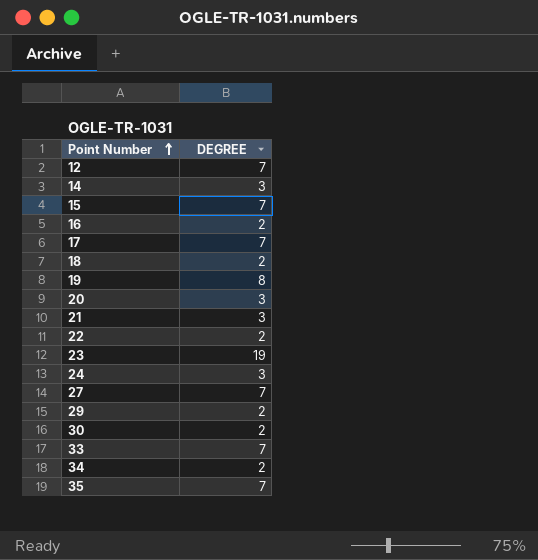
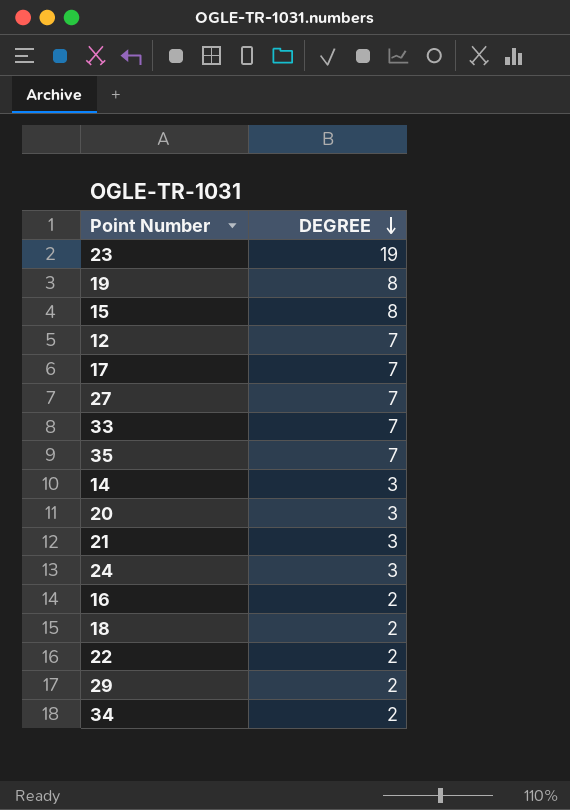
row order: Point Number ascending -> DEGREE descending
row 30: 2 -> none
15 | DEGREE: 7 -> 8

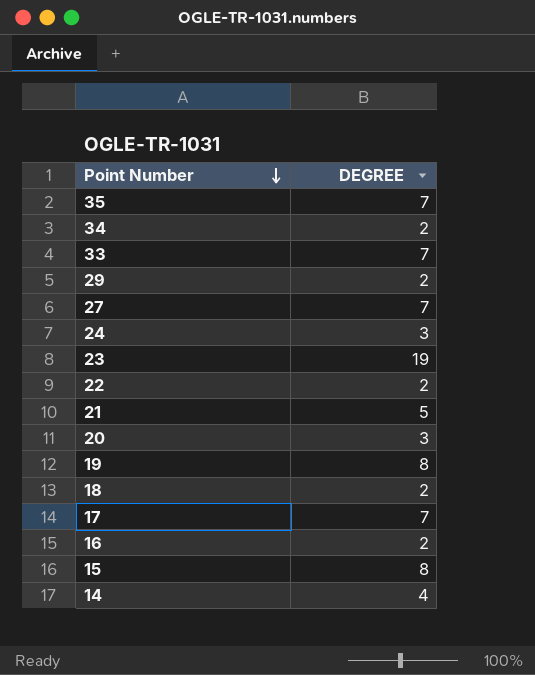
row order: DEGREE descending -> Point Number descending
row 12: 7 -> none
21 | DEGREE: 3 -> 5
14 | DEGREE: 3 -> 4

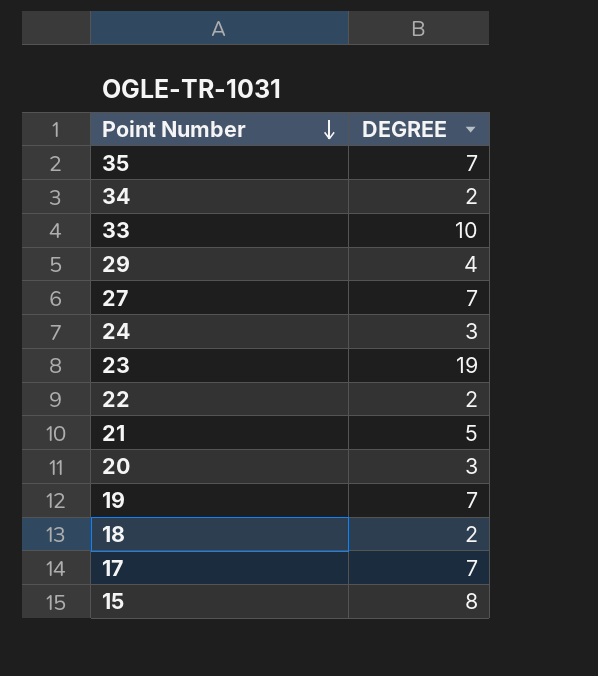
row 16: 2 -> none
row 14: 4 -> none
33 | DEGREE: 7 -> 10
29 | DEGREE: 2 -> 4
19 | DEGREE: 8 -> 7

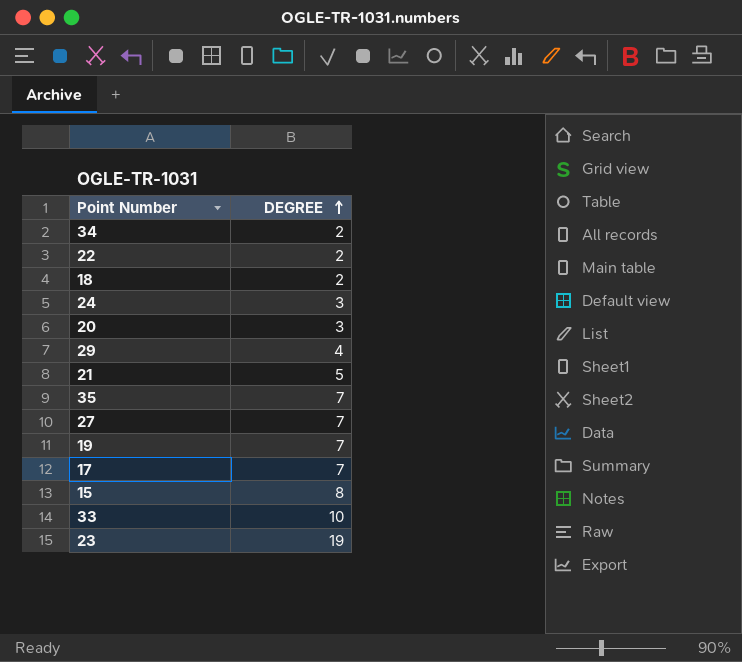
row order: Point Number descending -> DEGREE ascending

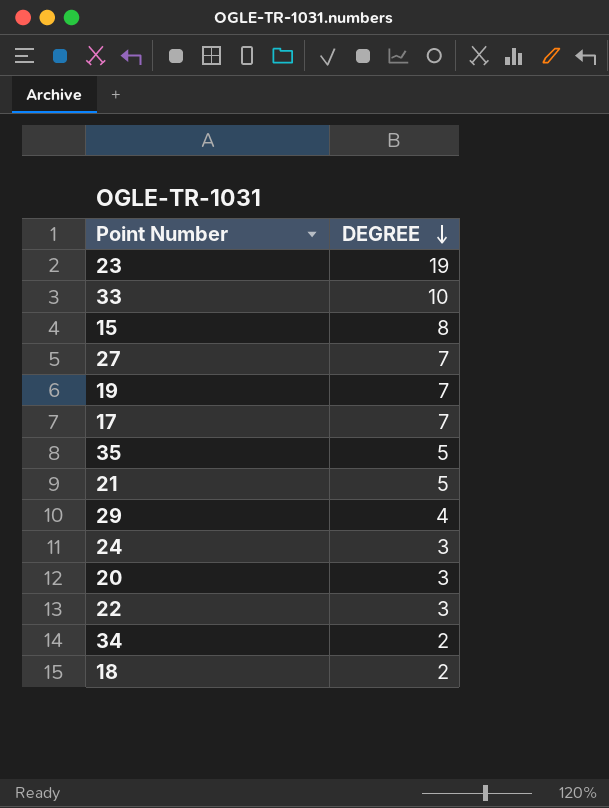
row order: DEGREE ascending -> DEGREE descending
35 | DEGREE: 7 -> 5
22 | DEGREE: 2 -> 3

